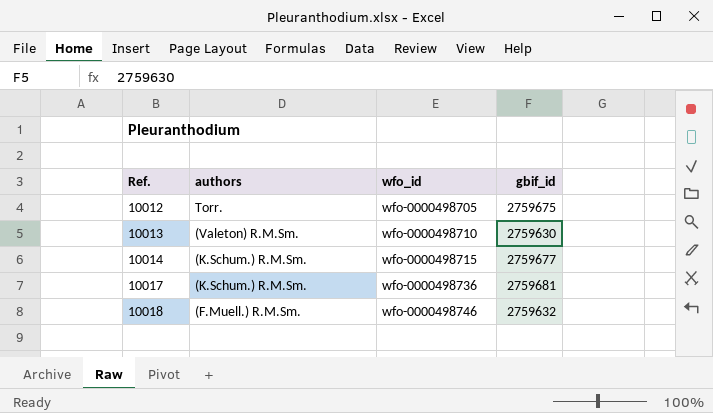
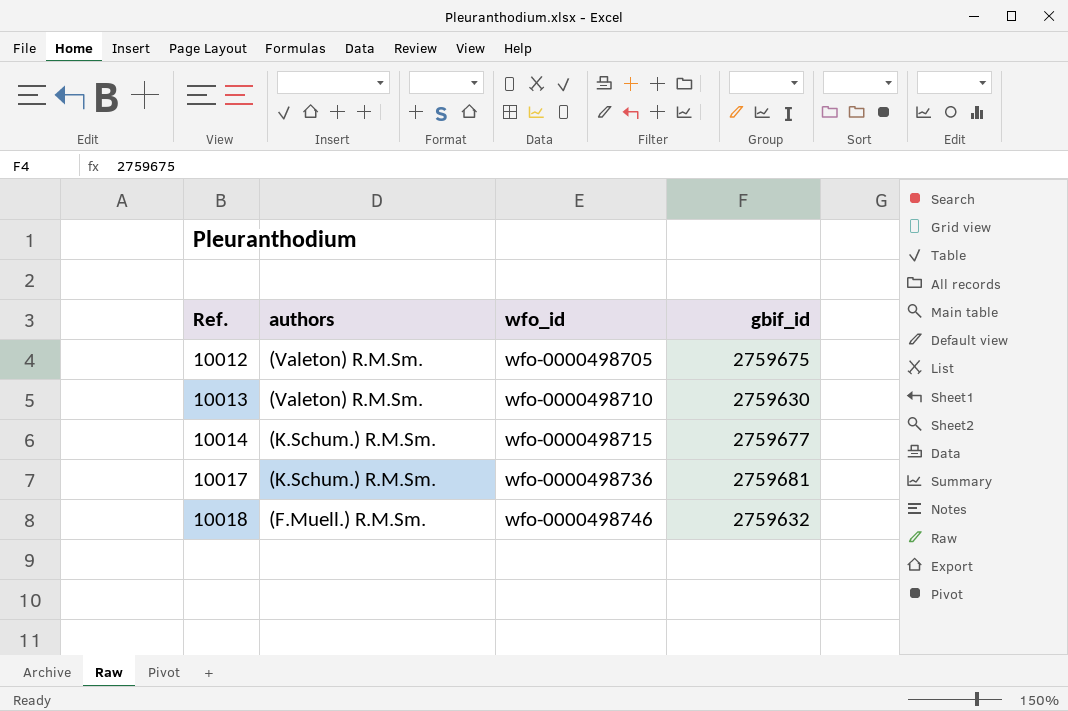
10012 | authors: Torr. -> (Valeton) R.M.Sm.

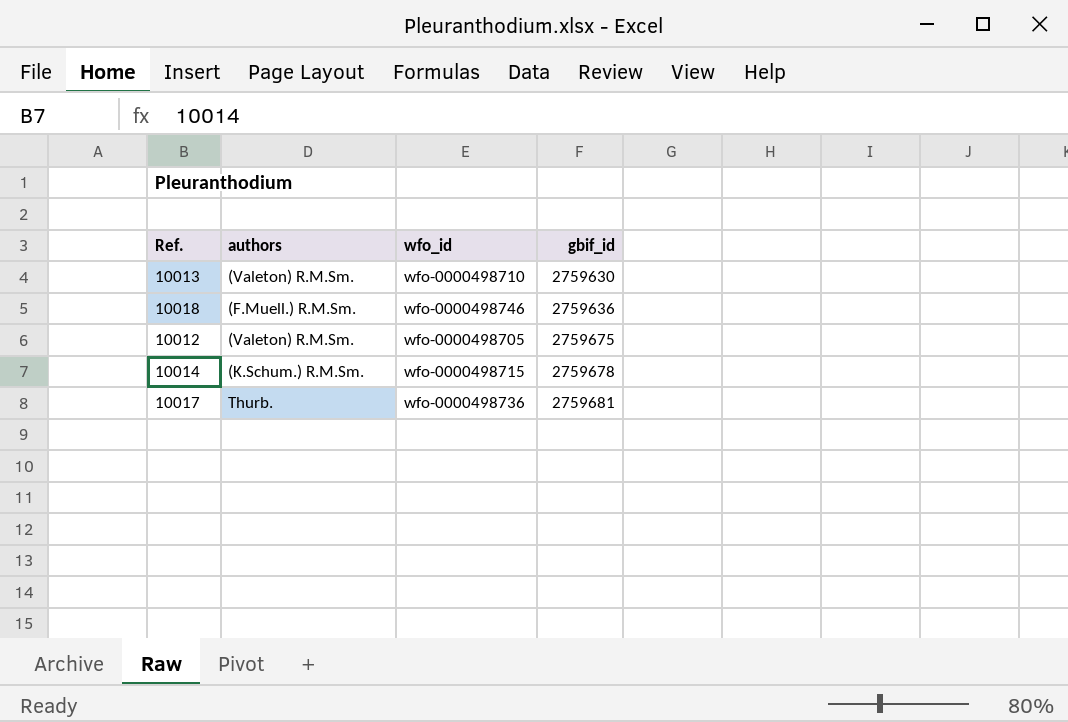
row order: Ref. ascending -> gbif_id ascending
10018 | gbif_id: 2759632 -> 2759636
10014 | gbif_id: 2759677 -> 2759678
10017 | authors: (K.Schum.) R.M.Sm. -> Thurb.

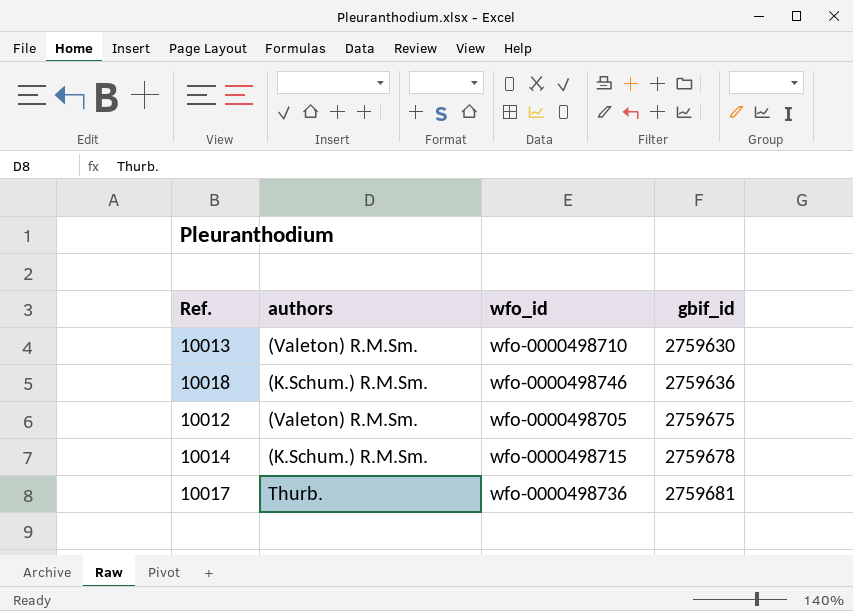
10018 | authors: (F.Muell.) R.M.Sm. -> (K.Schum.) R.M.Sm.

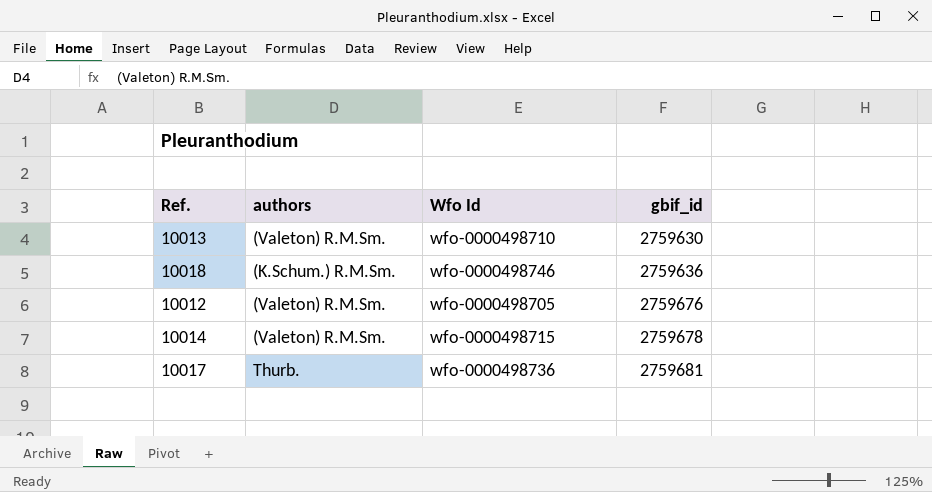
column name: wfo_id -> Wfo Id
10012 | gbif_id: 2759675 -> 2759676
10014 | authors: (K.Schum.) R.M.Sm. -> (Valeton) R.M.Sm.

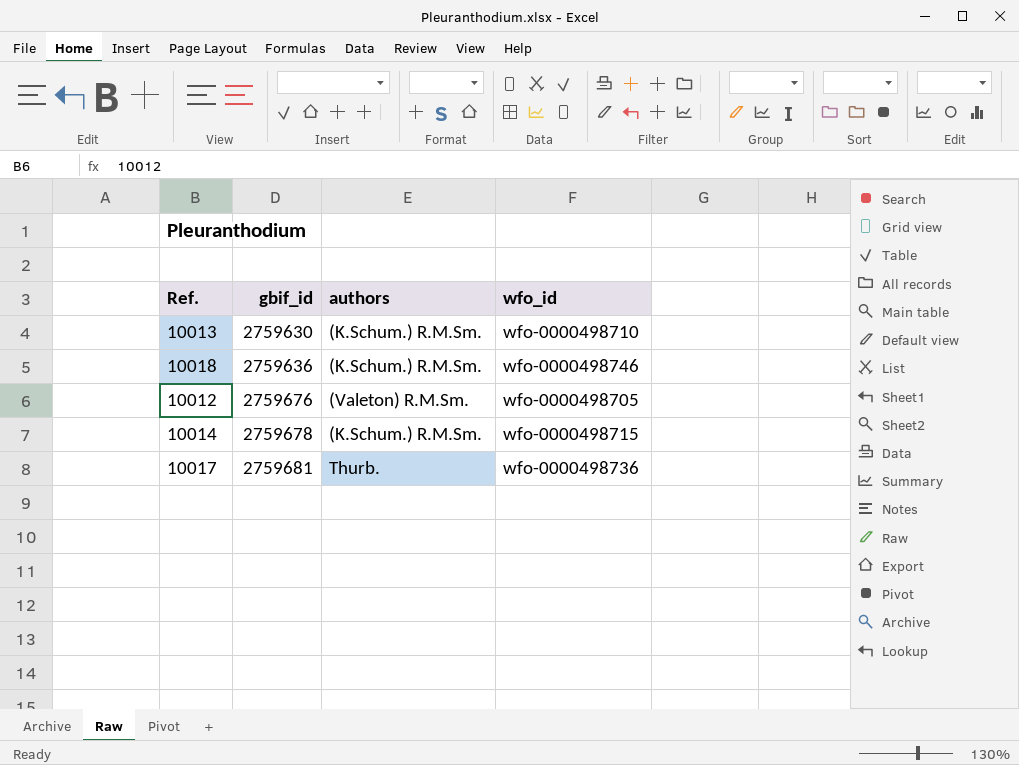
column gbif_id | position: 4 -> 2
column name: Wfo Id -> wfo_id
10013 | authors: (Valeton) R.M.Sm. -> (K.Schum.) R.M.Sm.
10014 | authors: (Valeton) R.M.Sm. -> (K.Schum.) R.M.Sm.

